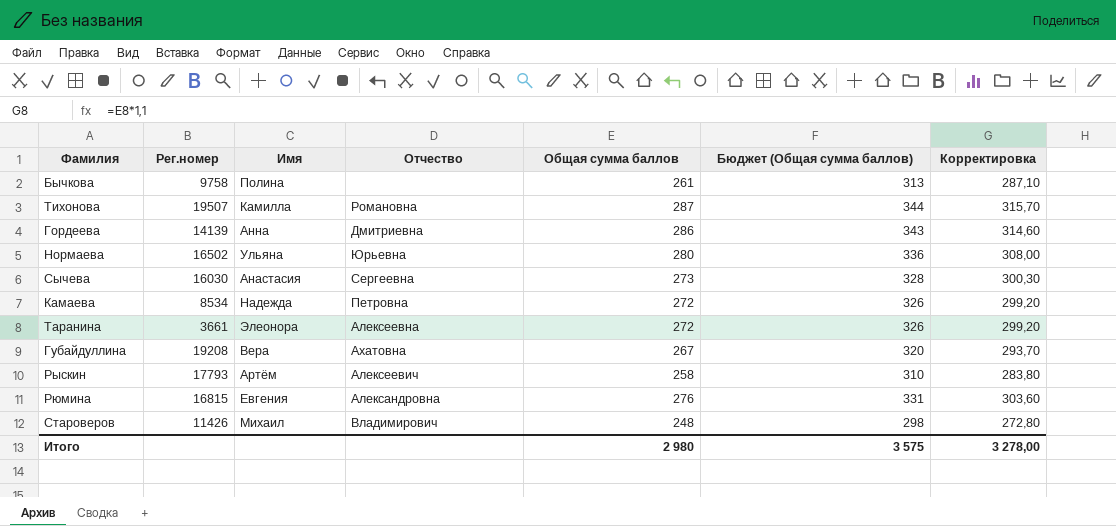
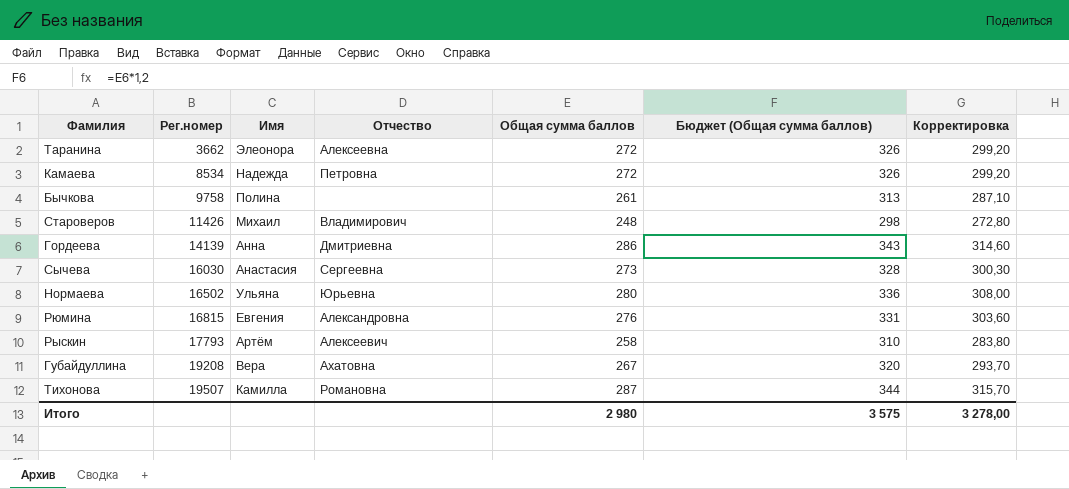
row order: none -> Рег.номер ascending
Таранина | Рег.номер: 3661 -> 3662

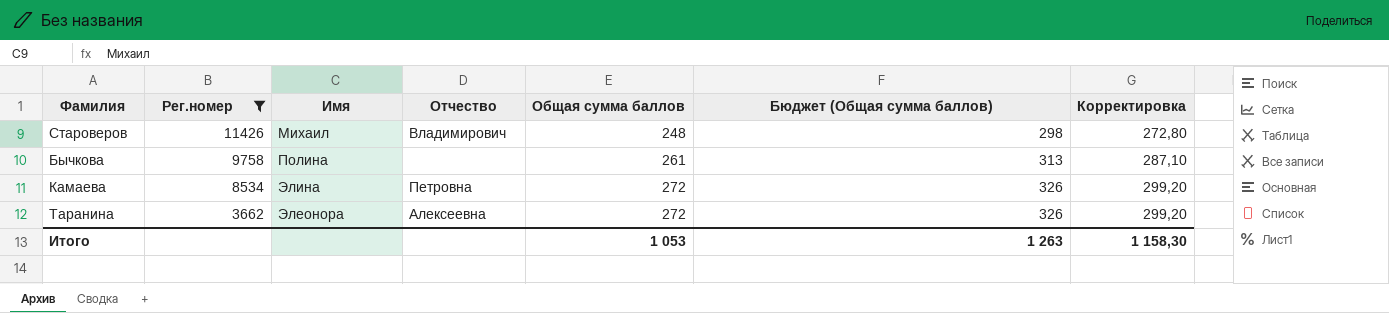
filter: none -> Рег.номер <= 11426
row order: Рег.номер ascending -> Рег.номер descending
Камаева | Имя: Надежда -> Элина
Итого | Общая сумма баллов: 2 980 -> 1 053
Итого | Бюджет (Общая сумма баллов): 3 575 -> 1 263
Итого | Корректировка: 3 278,00 -> 1 158,30

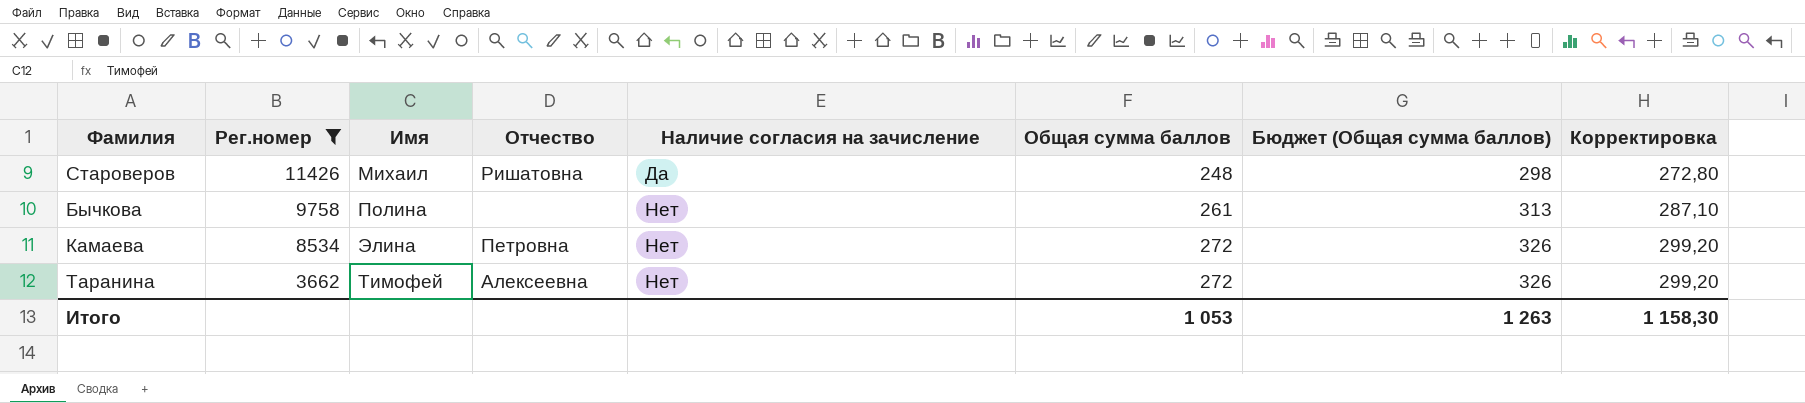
column Наличие согласия на зачисление | position: none -> 5
Староверов | Отчество: Владимирович -> Ришатовна
Таранина | Имя: Элеонора -> Тимофей

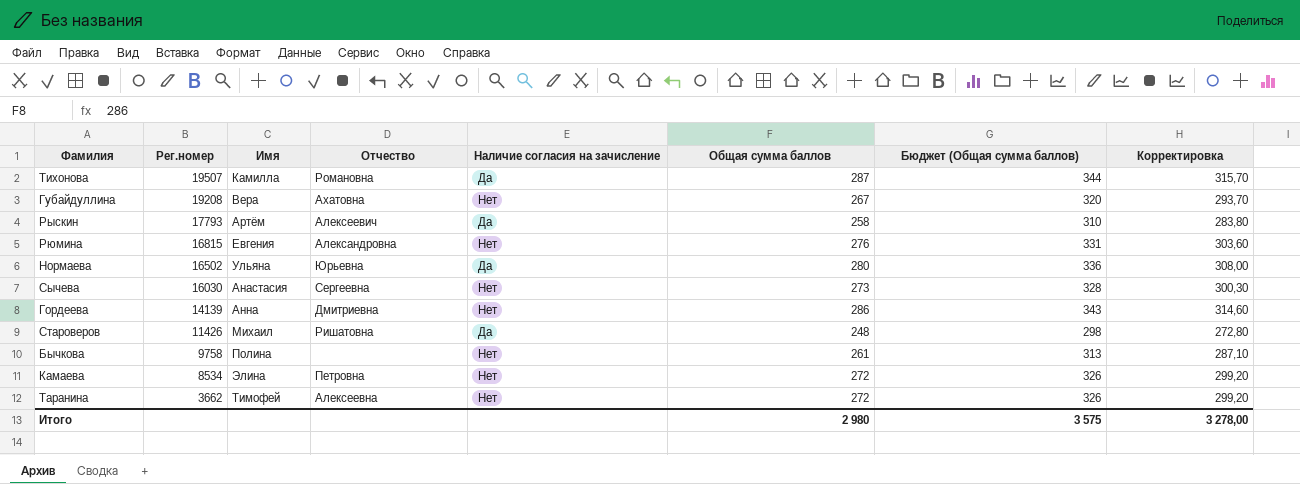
filter: Рег.номер <= 11426 -> none
Итого | Общая сумма баллов: 1 053 -> 2 980
Итого | Бюджет (Общая сумма баллов): 1 263 -> 3 575
Итого | Корректировка: 1 158,30 -> 3 278,00

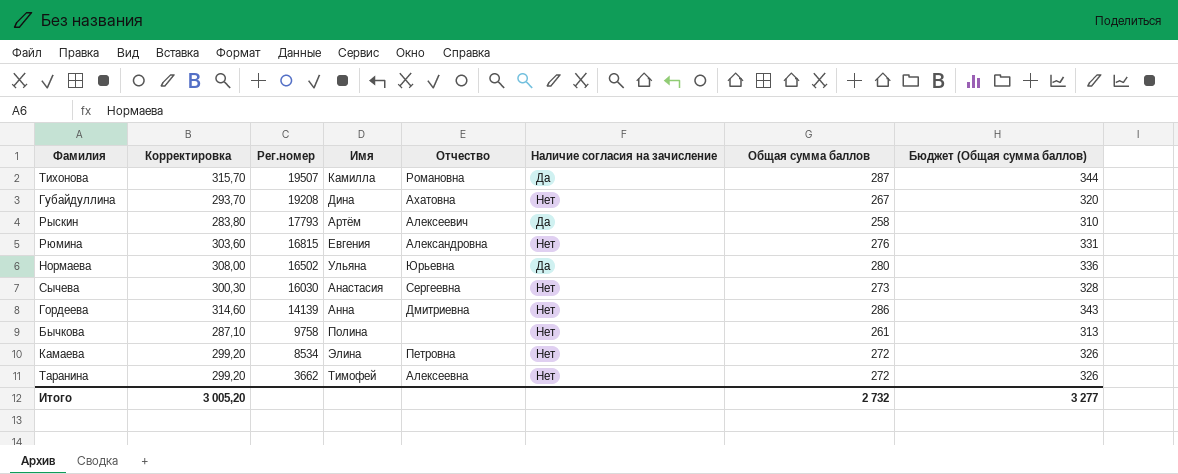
column Корректировка | position: 8 -> 2
row Староверов: 11426 | Михаил | Ришатовна | Да | 248 | 298 | 272,80 -> none
Губайдуллина | Имя: Вера -> Дина
Итого | Корректировка: 3 278,00 -> 3 005,20
Итого | Общая сумма баллов: 2 980 -> 2 732
Итого | Бюджет (Общая сумма баллов): 3 575 -> 3 277

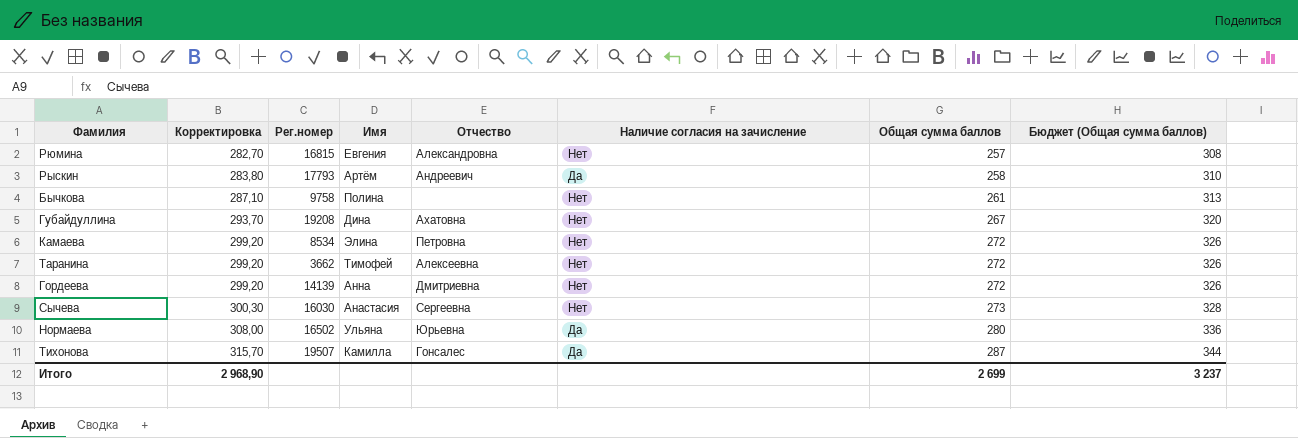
row order: Рег.номер descending -> Корректировка ascending
Рюмина | Корректировка: 303,60 -> 282,70
Рюмина | Общая сумма баллов: 276 -> 257
Рюмина | Бюджет (Общая сумма баллов): 331 -> 308
Рыскин | Отчество: Алексеевич -> Андреевич
Гордеева | Корректировка: 314,60 -> 299,20
Гордеева | Общая сумма баллов: 286 -> 272
Гордеева | Бюджет (Общая сумма баллов): 343 -> 326
Тихонова | Отчество: Романовна -> Гонсалес
Итого | Корректировка: 3 005,20 -> 2 968,90
Итого | Общая сумма баллов: 2 732 -> 2 699
Итого | Бюджет (Общая сумма баллов): 3 277 -> 3 237

